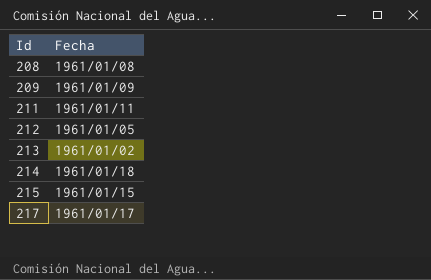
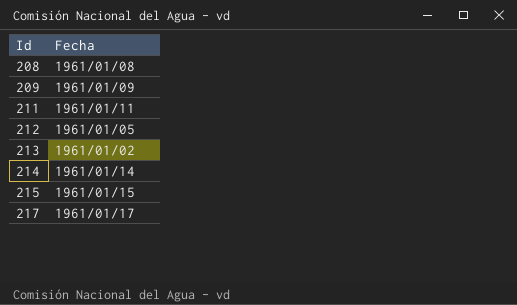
214 | Fecha: 1961/01/18 -> 1961/01/14

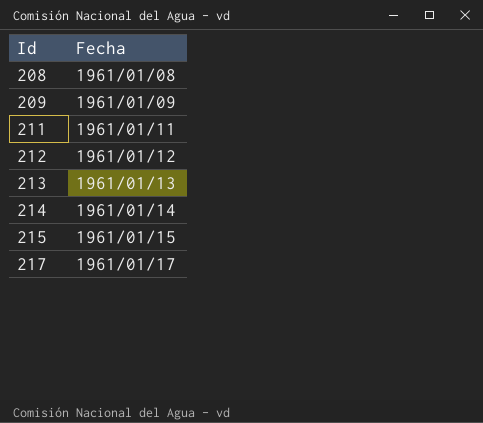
212 | Fecha: 1961/01/05 -> 1961/01/12
213 | Fecha: 1961/01/02 -> 1961/01/13

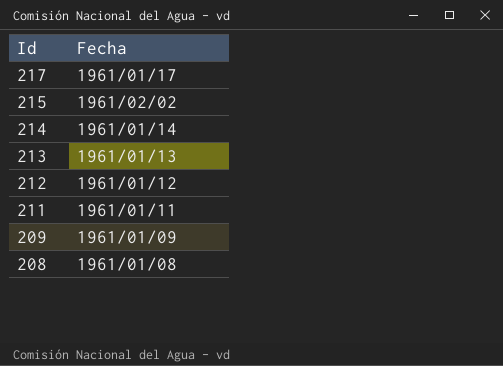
row order: Id ascending -> Id descending
215 | Fecha: 1961/01/15 -> 1961/02/02

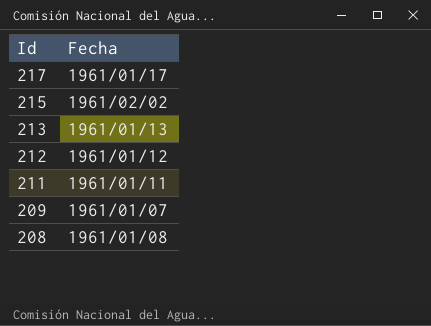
row 214: 1961/01/14 -> none
209 | Fecha: 1961/01/09 -> 1961/01/07

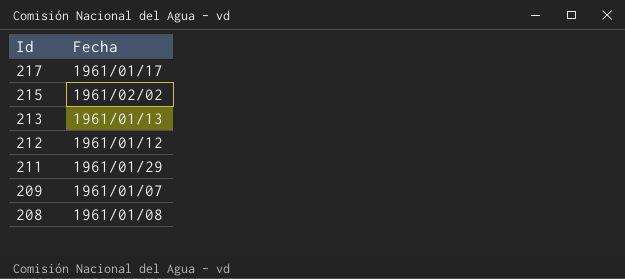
211 | Fecha: 1961/01/11 -> 1961/01/29

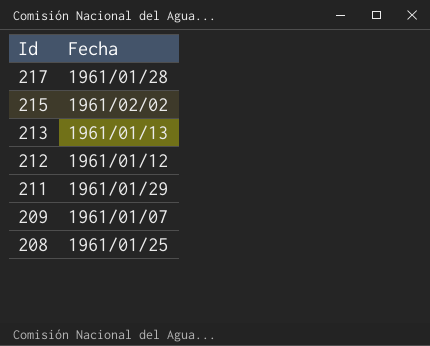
217 | Fecha: 1961/01/17 -> 1961/01/28
208 | Fecha: 1961/01/08 -> 1961/01/25

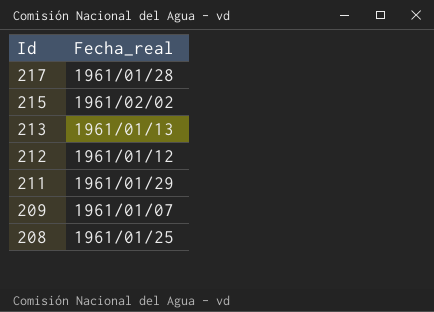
column name: Fecha -> Fecha_real

